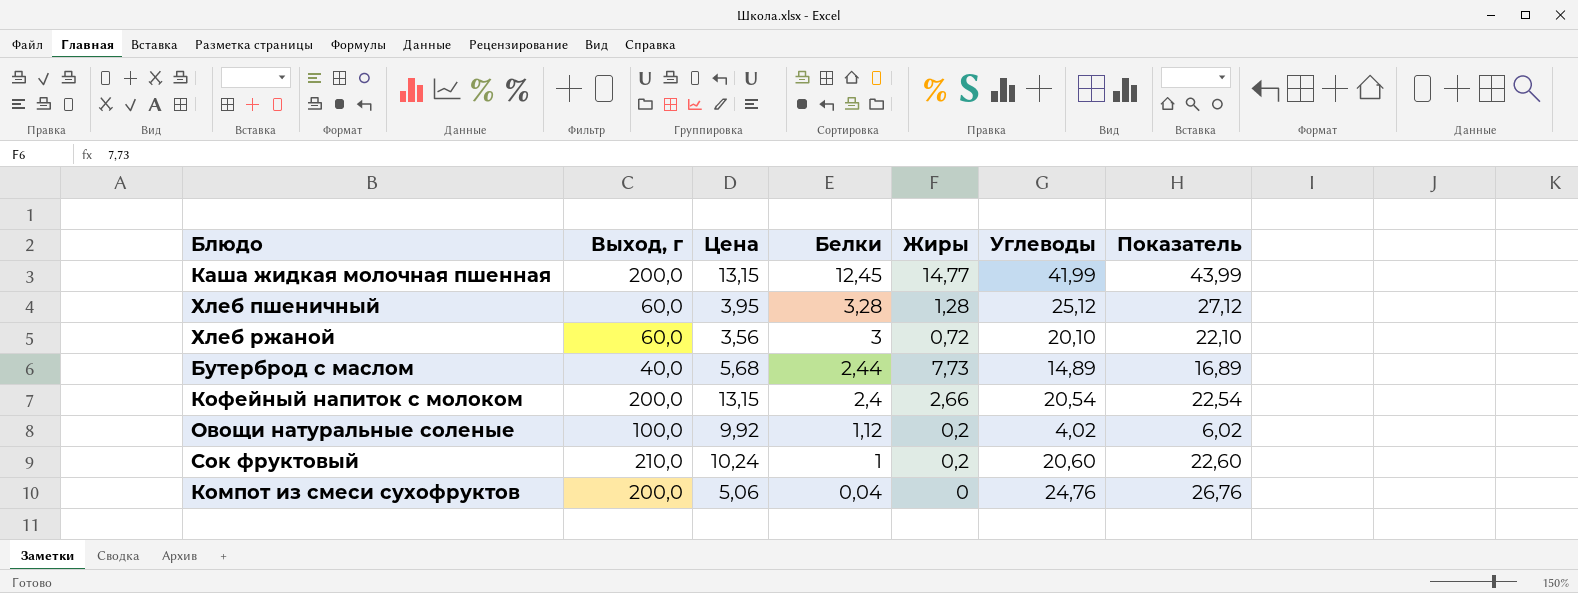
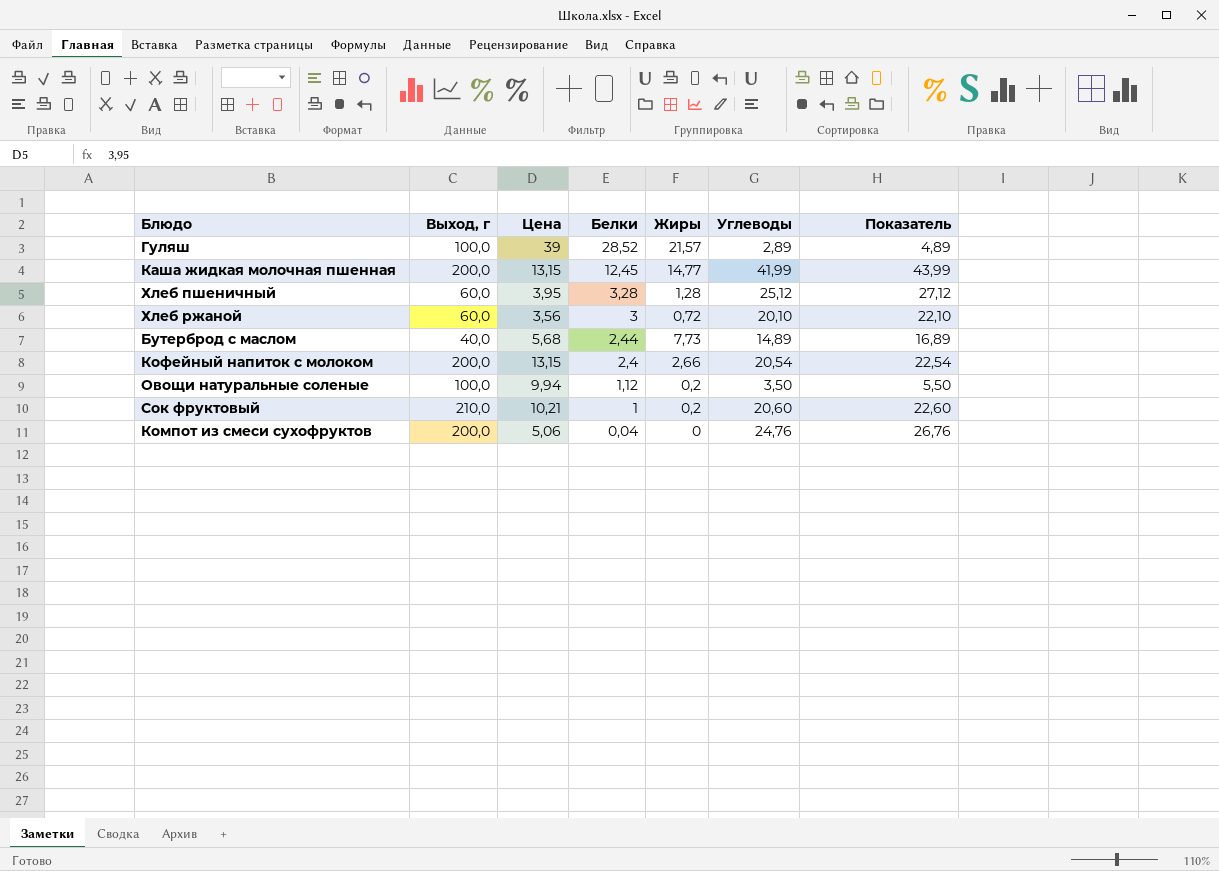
row Гуляш: none -> 100,0 | 39 | 28,52 | 21,57 | 2,89 | 4,89
Овощи натуральные соленые | Цена: 9,92 -> 9,94
Овощи натуральные соленые | Углеводы: 4,02 -> 3,50
Овощи натуральные соленые | Показатель: 6,02 -> 5,50
Сок фруктовый | Цена: 10,24 -> 10,21

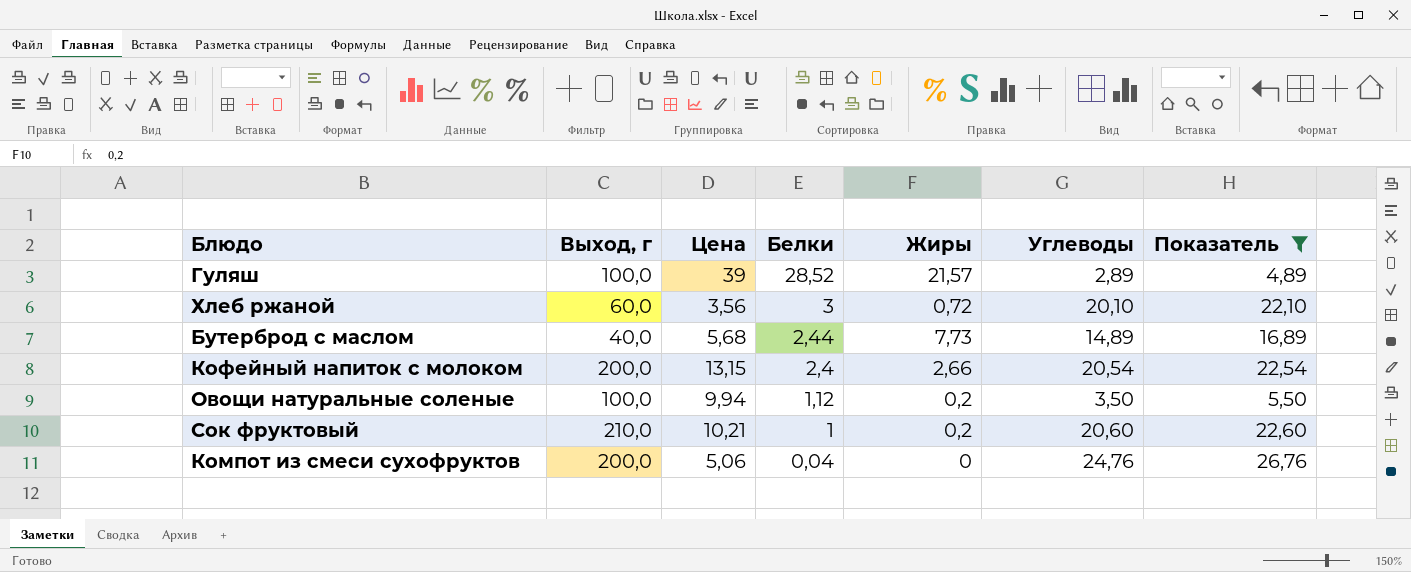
filter: none -> Показатель <= 26,76

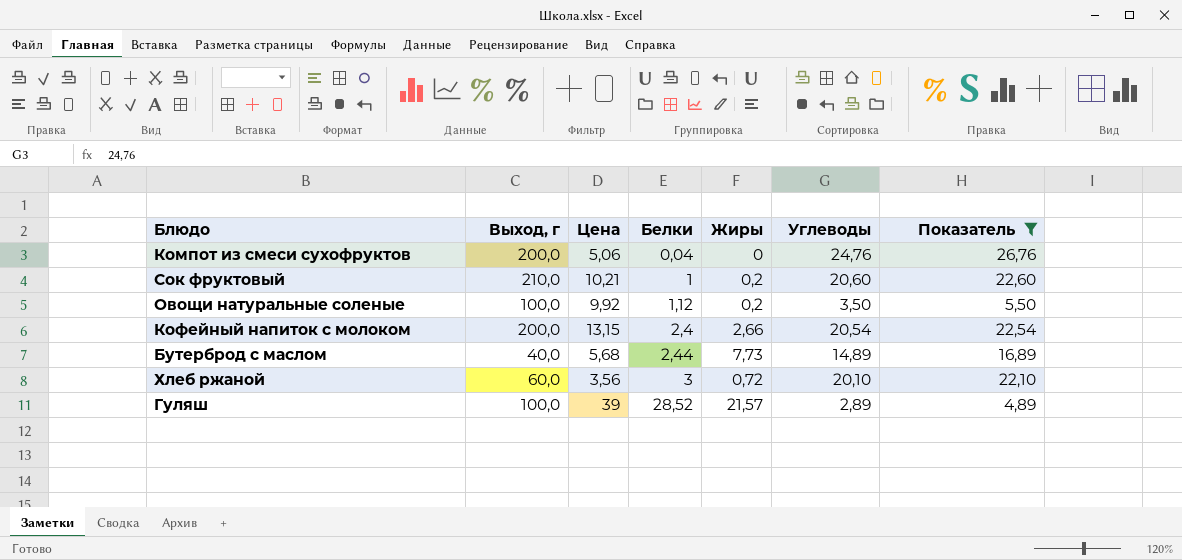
row order: Белки descending -> Белки ascending
Овощи натуральные соленые | Цена: 9,94 -> 9,92

